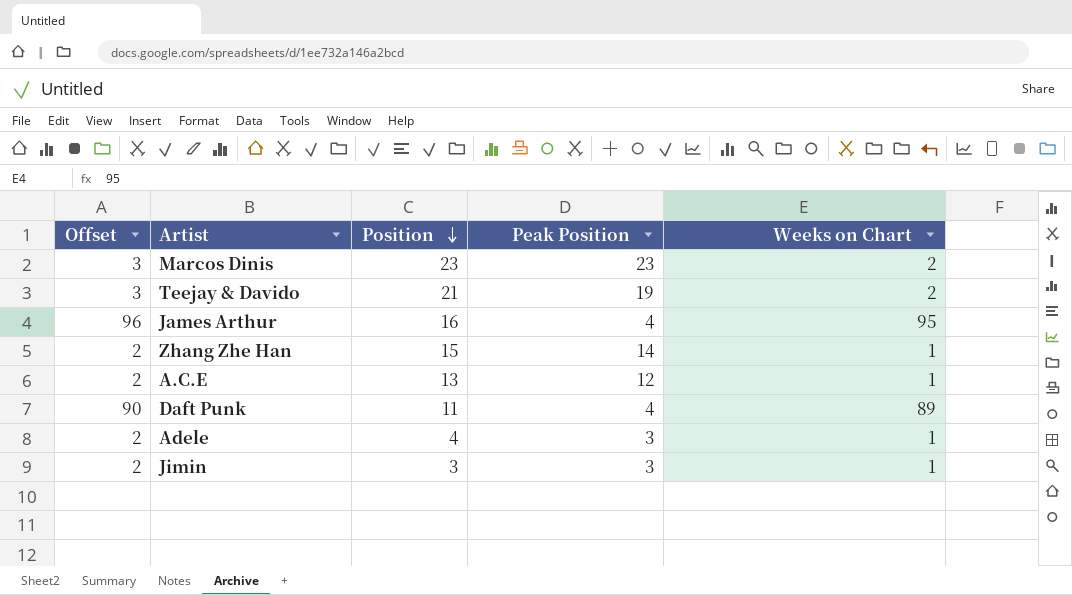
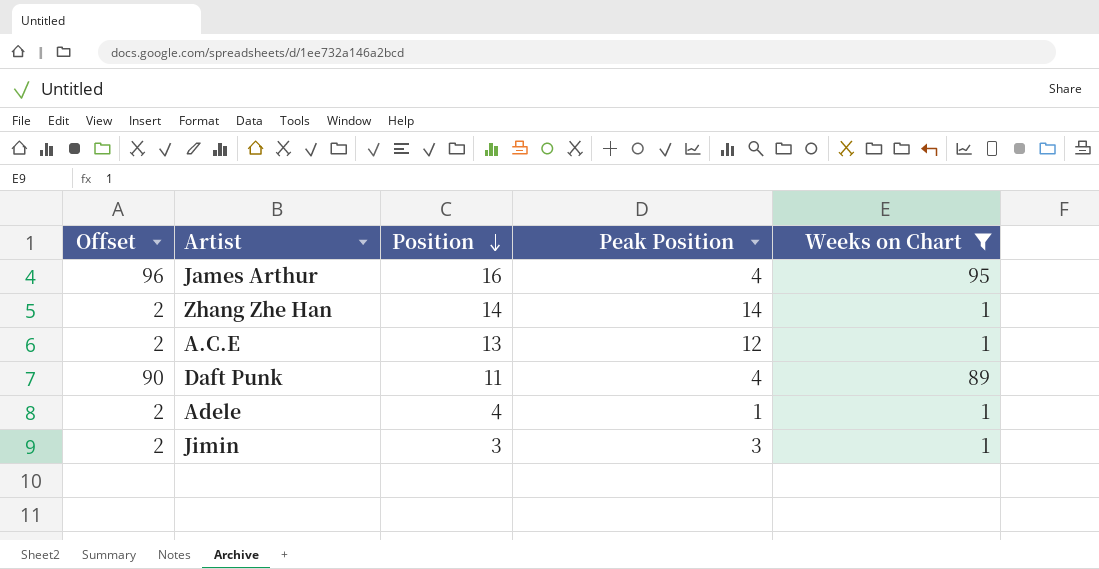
filter: none -> Weeks on Chart != 2
Zhang Zhe Han | Position: 15 -> 14
Adele | Peak Position: 3 -> 1

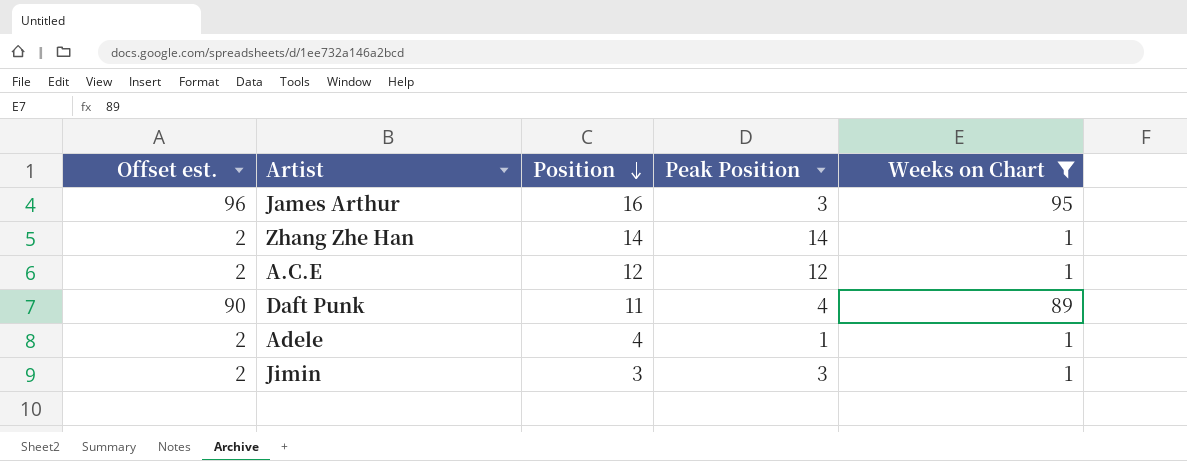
column name: Offset -> Offset est.
James Arthur | Peak Position: 4 -> 3
A.C.E | Position: 13 -> 12

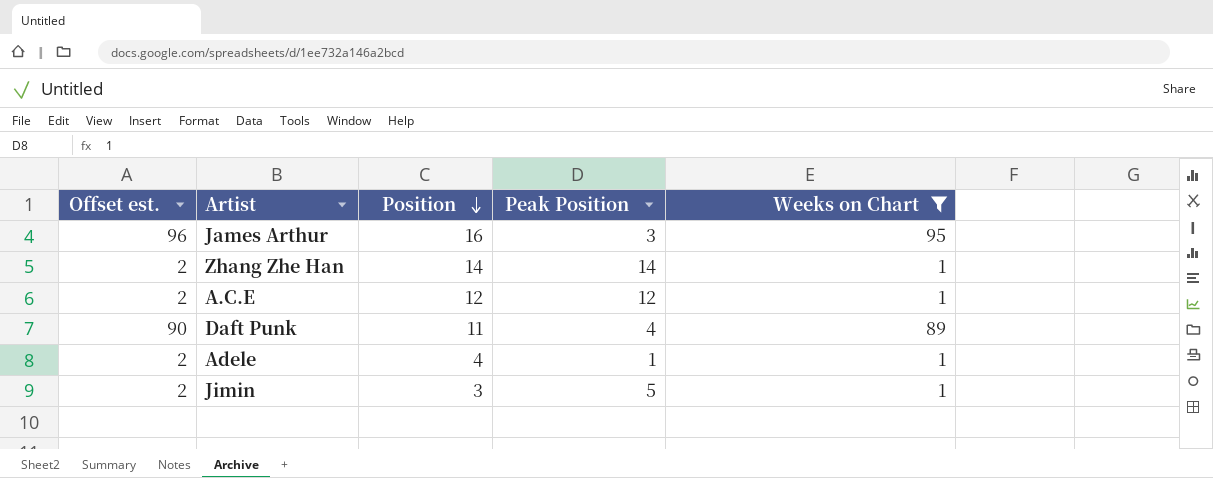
Jimin | Peak Position: 3 -> 5

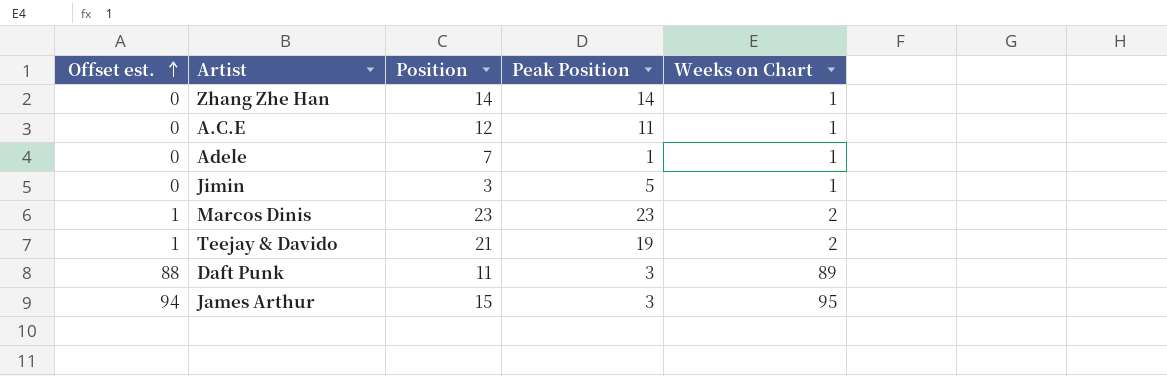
filter: Weeks on Chart != 2 -> none
row order: Position descending -> Offset est. ascending
column Offset est. | formula: [Weeks on Chart] + 1 -> [Weeks on Chart] - 1
A.C.E | Peak Position: 12 -> 11
Adele | Position: 4 -> 7
Daft Punk | Peak Position: 4 -> 3
James Arthur | Position: 16 -> 15

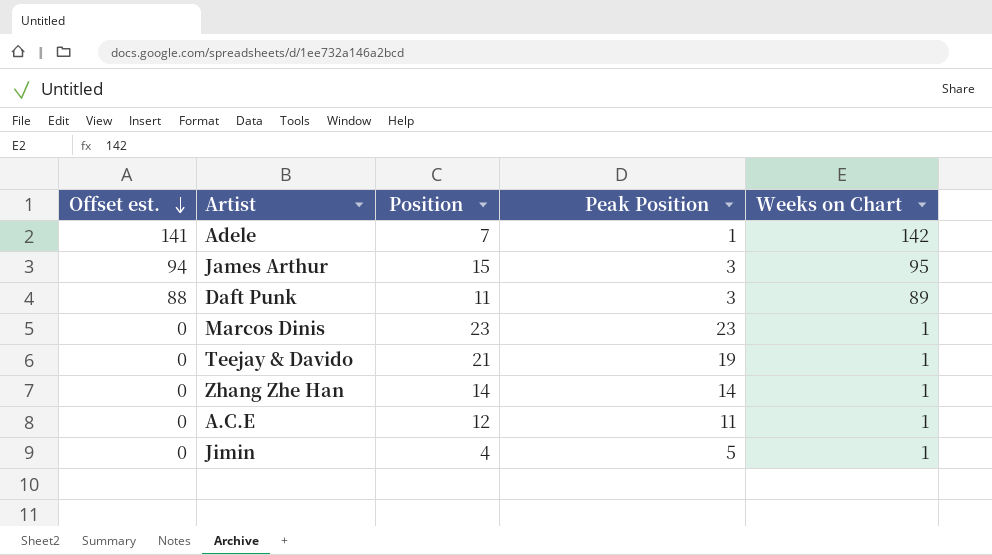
row order: Offset est. ascending -> Offset est. descending
Adele | Offset est.: 0 -> 141
Adele | Weeks on Chart: 1 -> 142
Marcos Dinis | Offset est.: 1 -> 0
Marcos Dinis | Weeks on Chart: 2 -> 1
Teejay & Davido | Offset est.: 1 -> 0
Teejay & Davido | Weeks on Chart: 2 -> 1
Jimin | Position: 3 -> 4

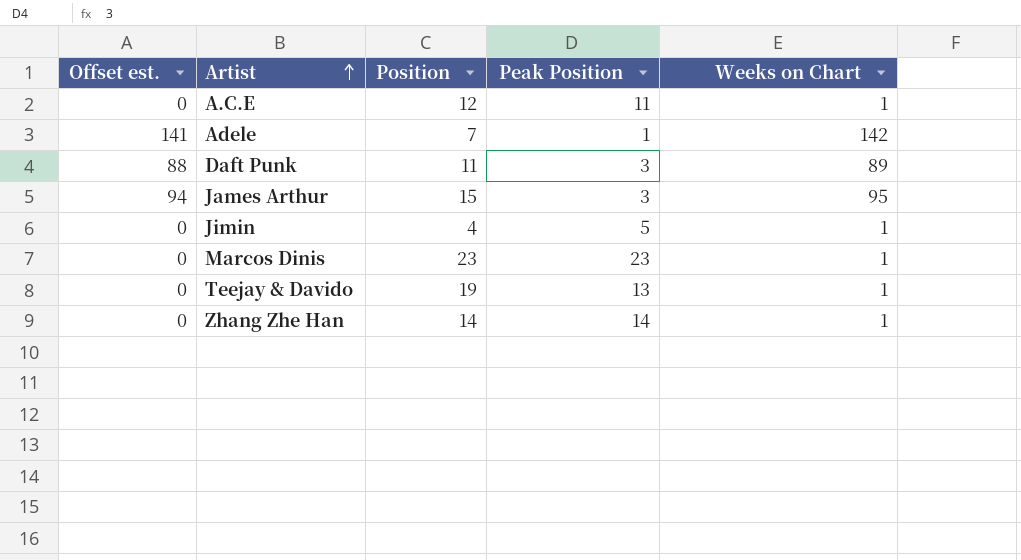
row order: Offset est. descending -> Artist ascending
Teejay & Davido | Position: 21 -> 19
Teejay & Davido | Peak Position: 19 -> 13

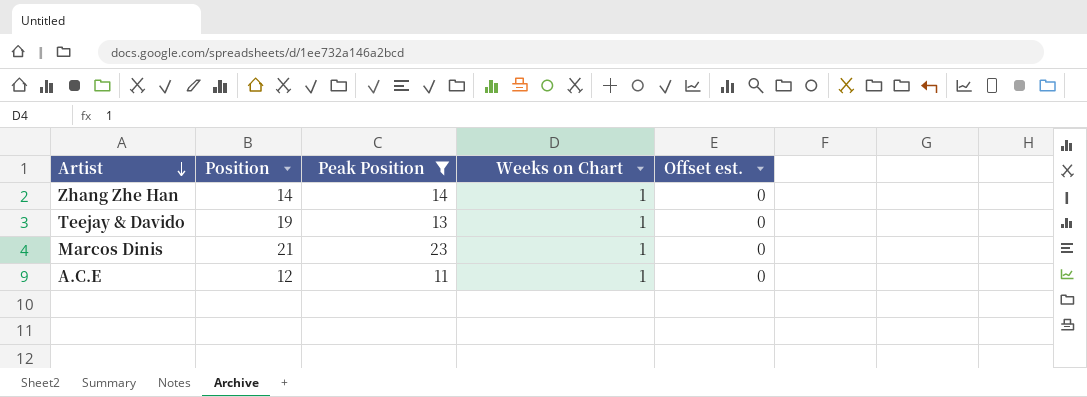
filter: none -> Peak Position >= 11
row order: Artist ascending -> Artist descending
column Offset est. | position: 1 -> 5
Marcos Dinis | Position: 23 -> 21

